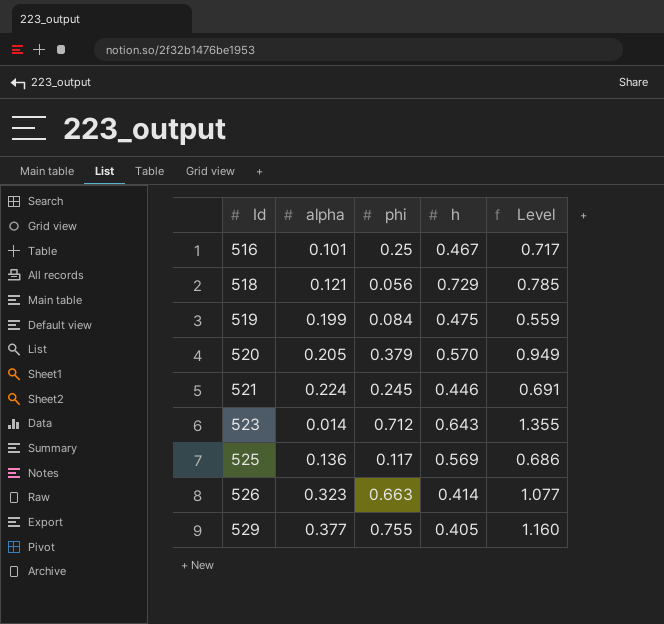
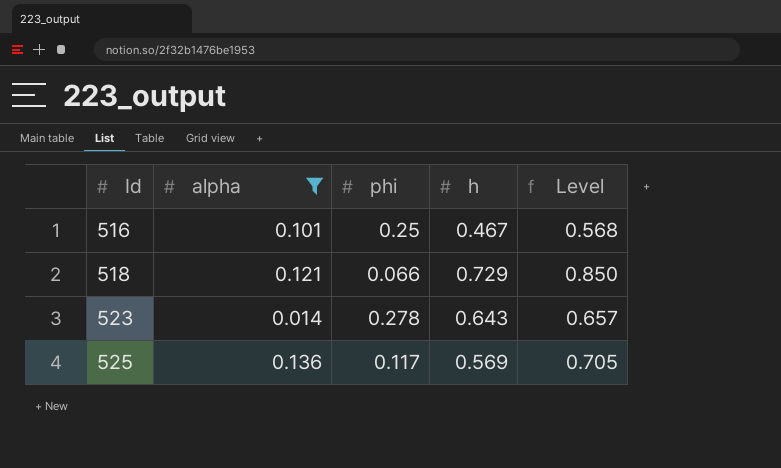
filter: none -> alpha <= 0.136
column Level | formula: [phi] + [h] -> [alpha] + [h]
518 | phi: 0.056 -> 0.066
523 | phi: 0.712 -> 0.278

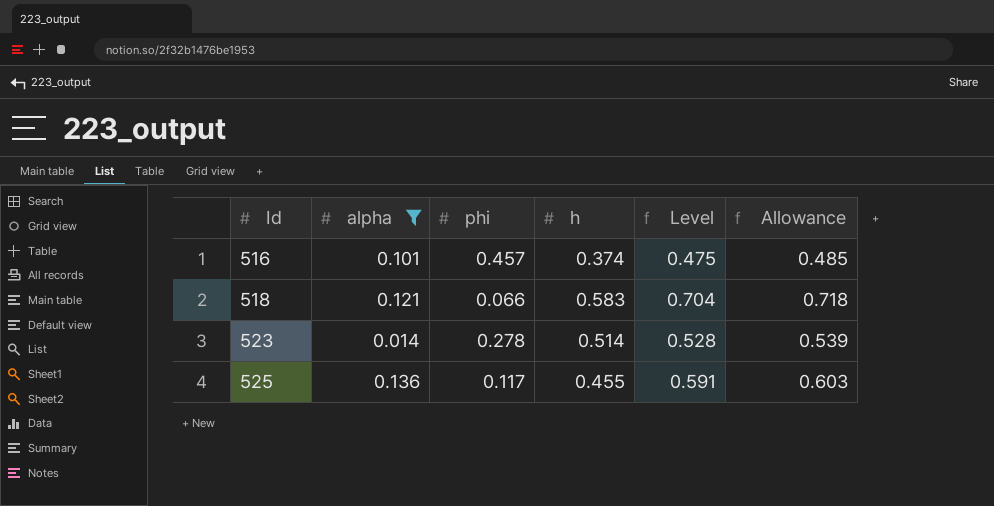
column Allowance | formula: none -> [Level] * 1.02
516 | phi: 0.25 -> 0.457
516 | h: 0.467 -> 0.374
516 | Level: 0.568 -> 0.475
518 | h: 0.729 -> 0.583
518 | Level: 0.850 -> 0.704
523 | h: 0.643 -> 0.514
523 | Level: 0.657 -> 0.528
525 | h: 0.569 -> 0.455
525 | Level: 0.705 -> 0.591

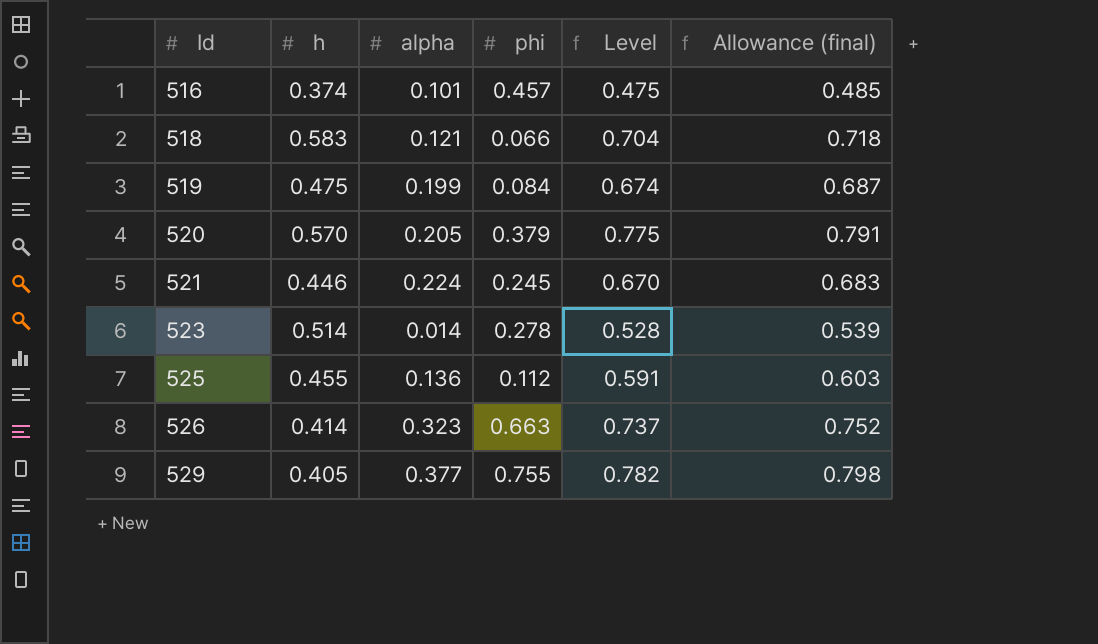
filter: alpha <= 0.136 -> none
column h | position: 4 -> 2
column name: Allowance -> Allowance (final)
525 | phi: 0.117 -> 0.112

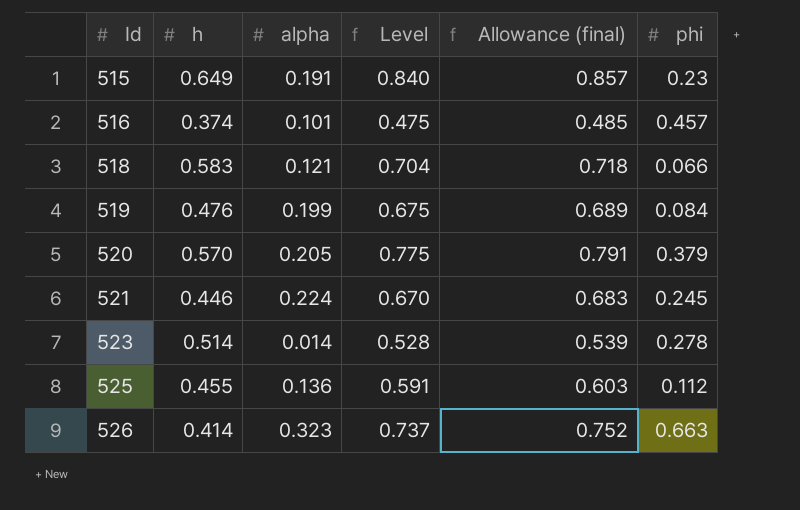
column phi | position: 4 -> 6
row 529: 0.405 | 0.377 | 0.755 | 0.782 | 0.798 -> none
row 515: none -> 0.649 | 0.191 | 0.840 | 0.857 | 0.23
519 | h: 0.475 -> 0.476
519 | Level: 0.674 -> 0.675
519 | Allowance (final): 0.687 -> 0.689

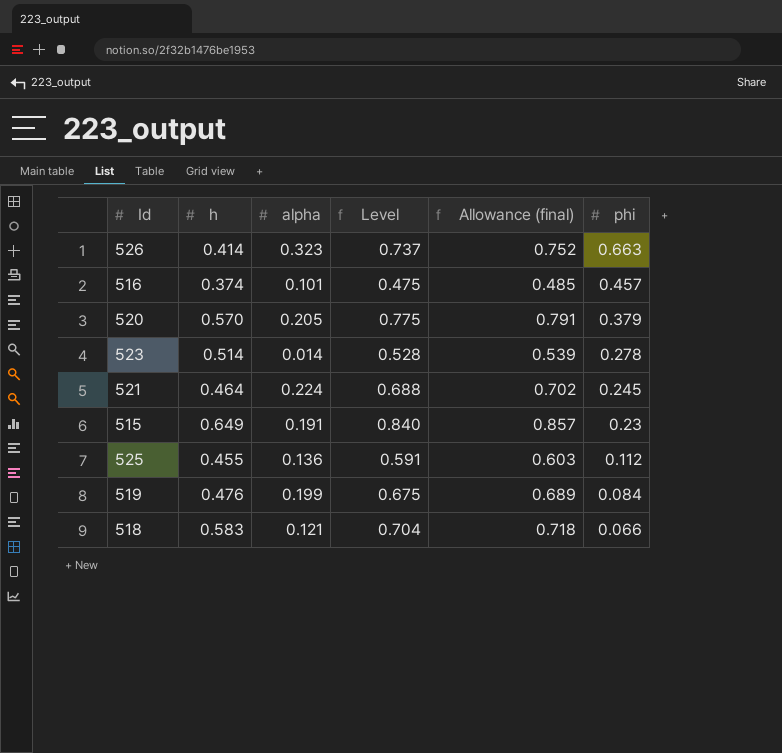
row order: Id ascending -> phi descending
521 | h: 0.446 -> 0.464
521 | Level: 0.670 -> 0.688
521 | Allowance (final): 0.683 -> 0.702

